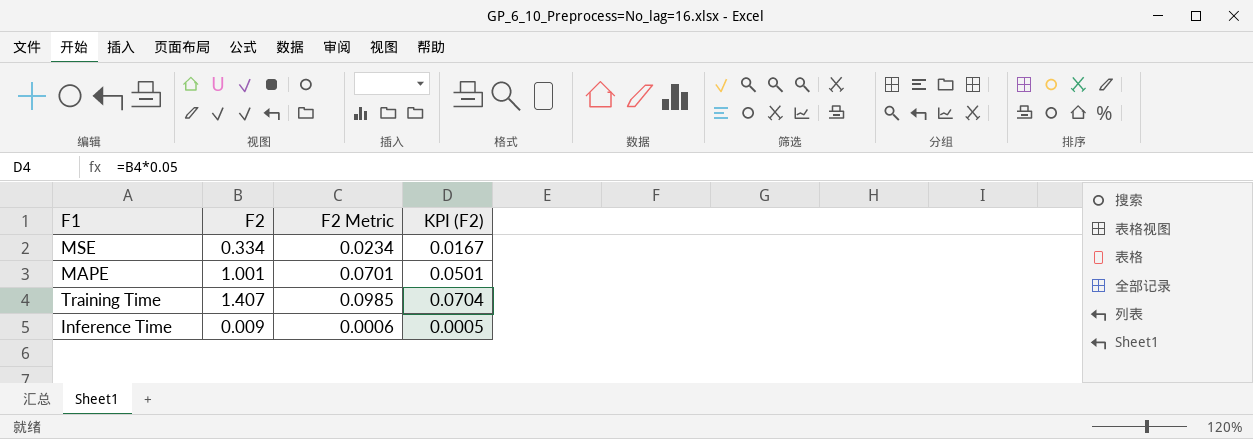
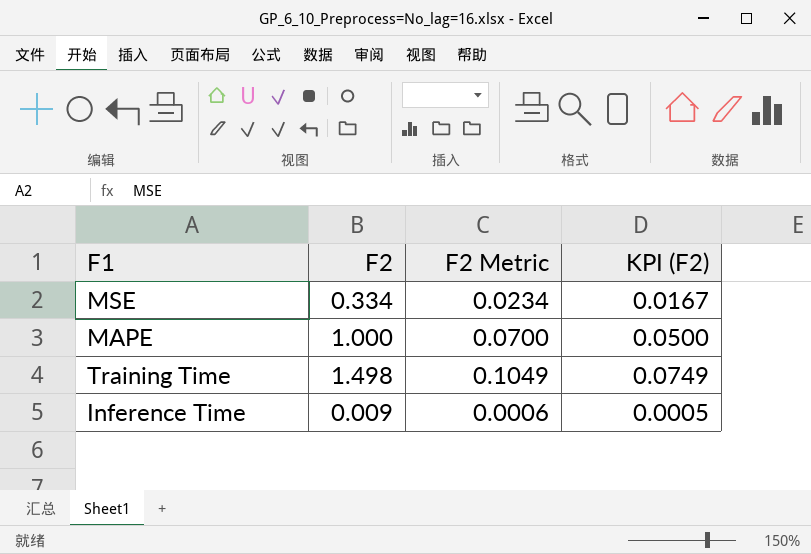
MAPE | F2: 1.001 -> 1.000
MAPE | F2 Metric: 0.0701 -> 0.0700
MAPE | KPI (F2): 0.0501 -> 0.0500
Training Time | F2: 1.407 -> 1.498
Training Time | F2 Metric: 0.0985 -> 0.1049
Training Time | KPI (F2): 0.0704 -> 0.0749

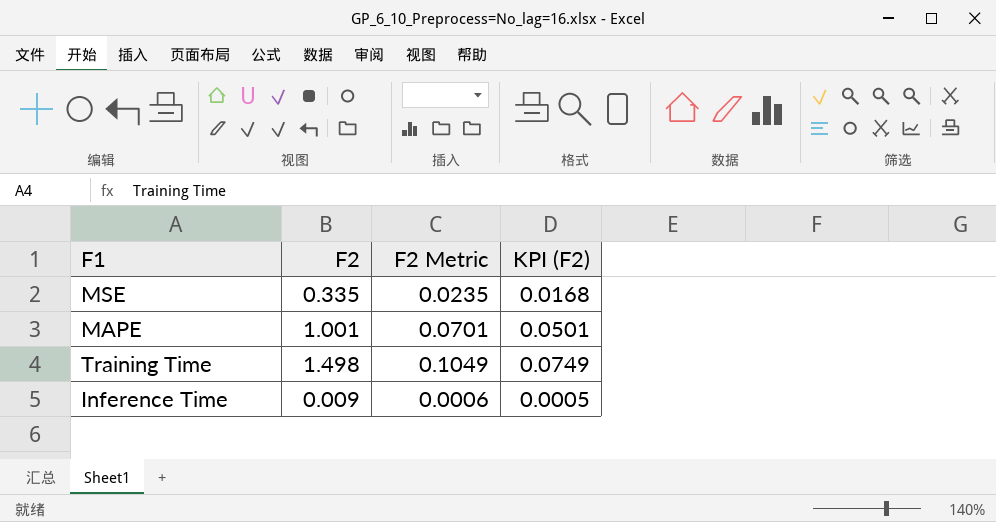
MSE | F2: 0.334 -> 0.335
MSE | F2 Metric: 0.0234 -> 0.0235
MSE | KPI (F2): 0.0167 -> 0.0168
MAPE | F2: 1.000 -> 1.001
MAPE | F2 Metric: 0.0700 -> 0.0701
MAPE | KPI (F2): 0.0500 -> 0.0501

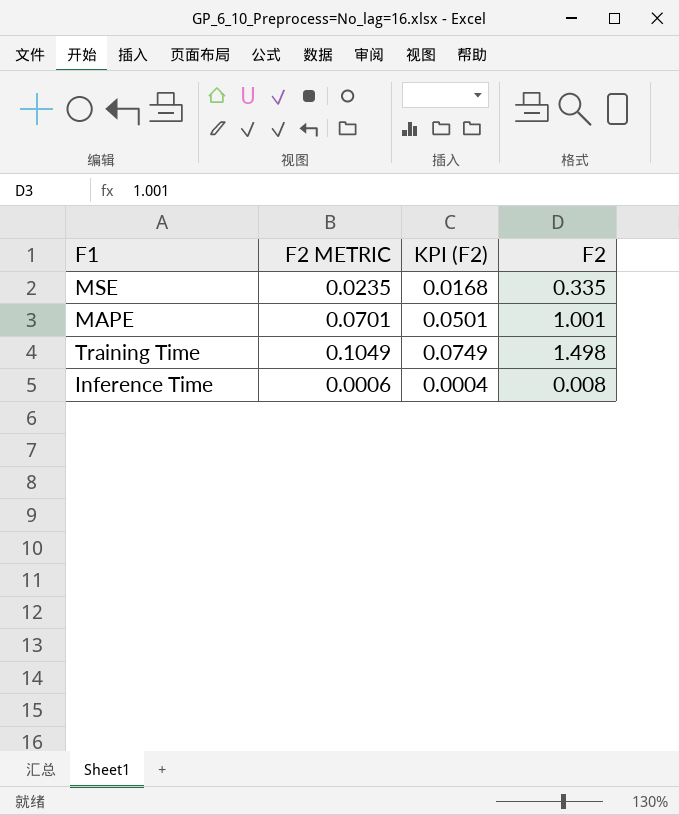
column name: F2 Metric -> F2 METRIC
column F2 | position: 2 -> 4
Inference Time | KPI (F2): 0.0005 -> 0.0004
Inference Time | F2: 0.009 -> 0.008

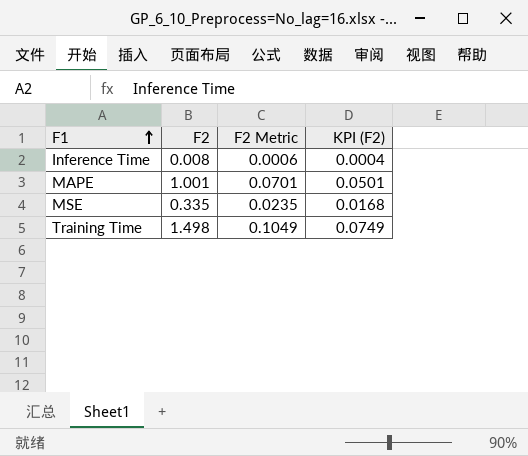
row order: none -> F1 ascending
column F2 | position: 4 -> 2
column name: F2 METRIC -> F2 Metric

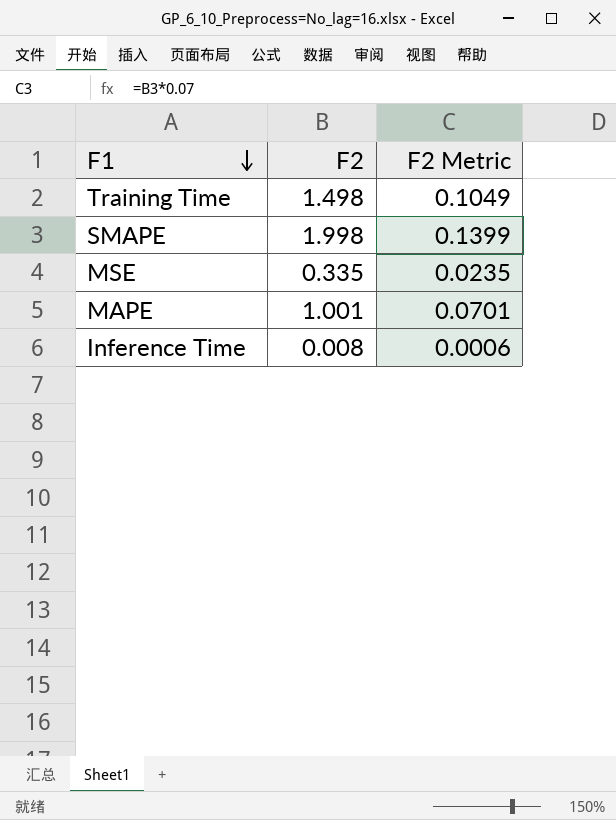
row order: F1 ascending -> F1 descending
column KPI (F2) | formula: [F2] * 0.05 -> none
row SMAPE: none -> 1.998 | 0.1399

